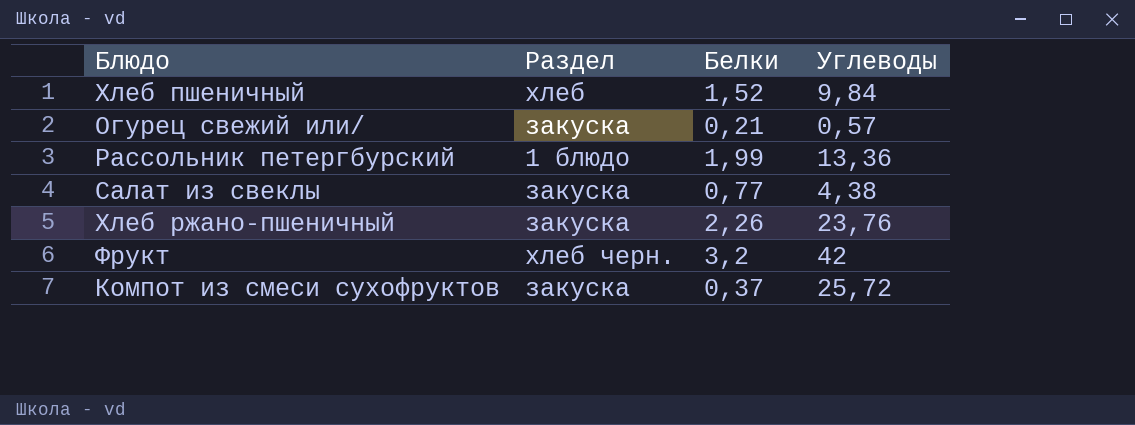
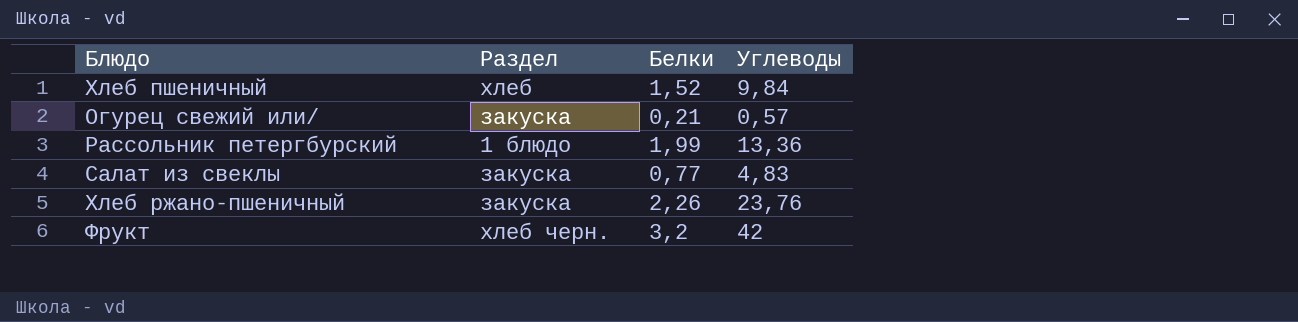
row Компот из смеси сухофруктов: закуска | 0,37 | 25,72 -> none
Салат из свеклы | Углеводы: 4,38 -> 4,83

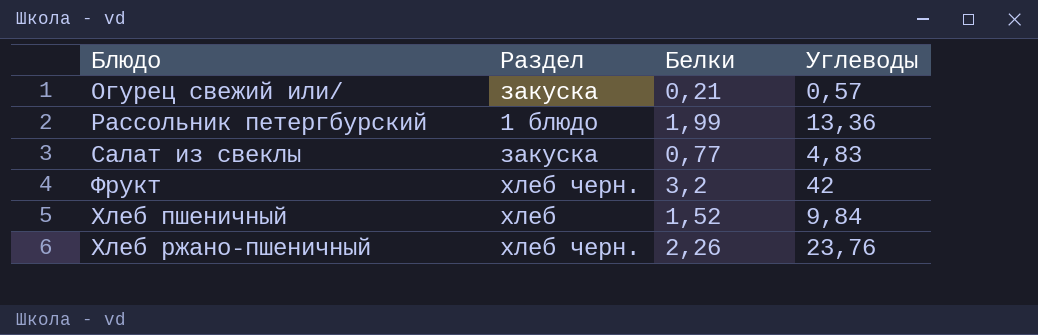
row order: none -> Блюдо ascending
Хлеб ржано-пшеничный | Раздел: закуска -> хлеб черн.

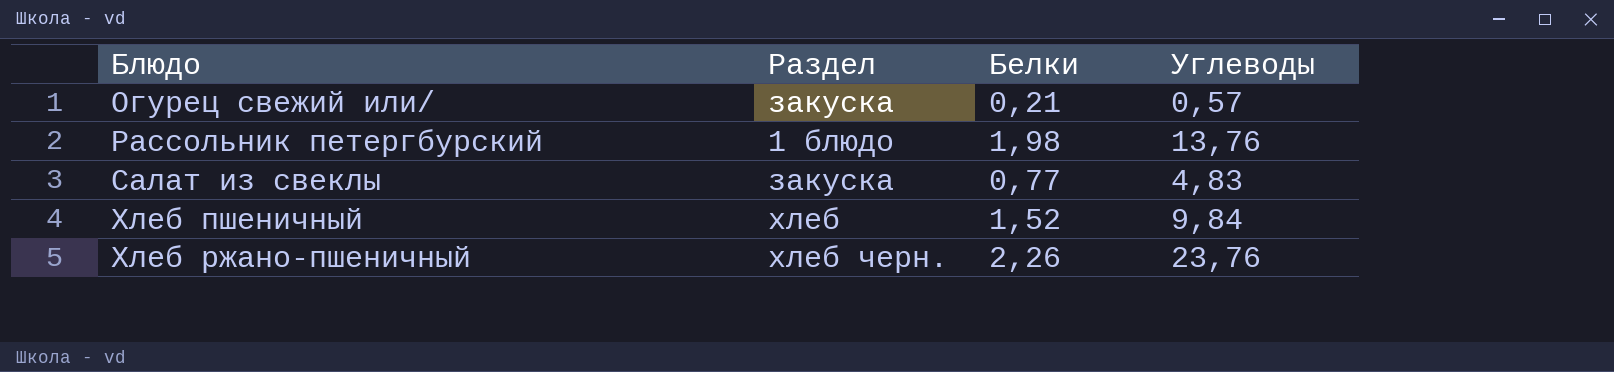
row Фрукт: хлеб черн. | 3,2 | 42 -> none
Рассольник петергбурский | Белки: 1,99 -> 1,98
Рассольник петергбурский | Углеводы: 13,36 -> 13,76

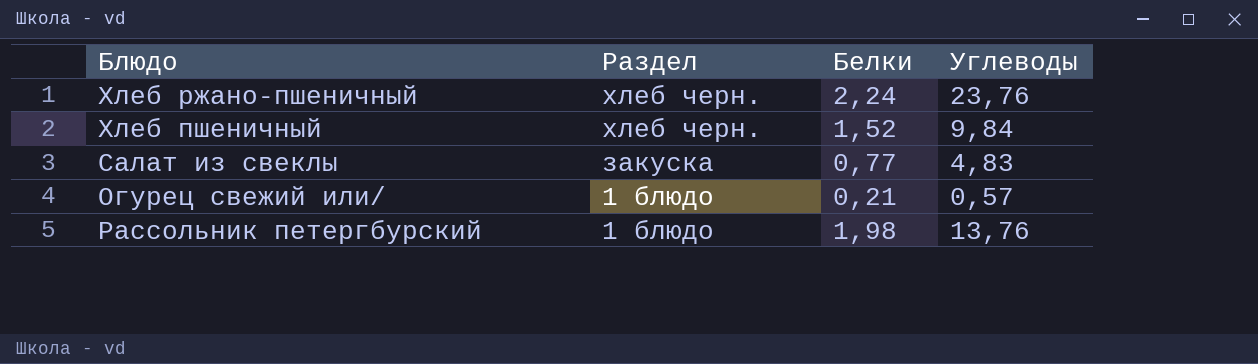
row order: Блюдо ascending -> Раздел descending
Хлеб ржано-пшеничный | Белки: 2,26 -> 2,24
Хлеб пшеничный | Раздел: хлеб -> хлеб черн.
Огурец свежий или/ | Раздел: закуска -> 1 блюдо

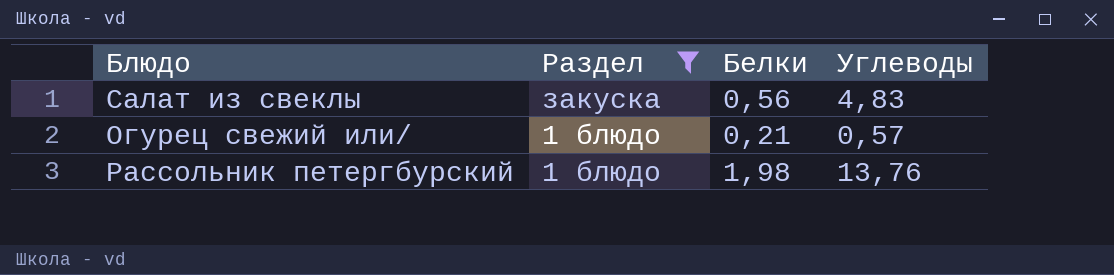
filter: none -> Раздел != хлеб черн.
Салат из свеклы | Белки: 0,77 -> 0,56

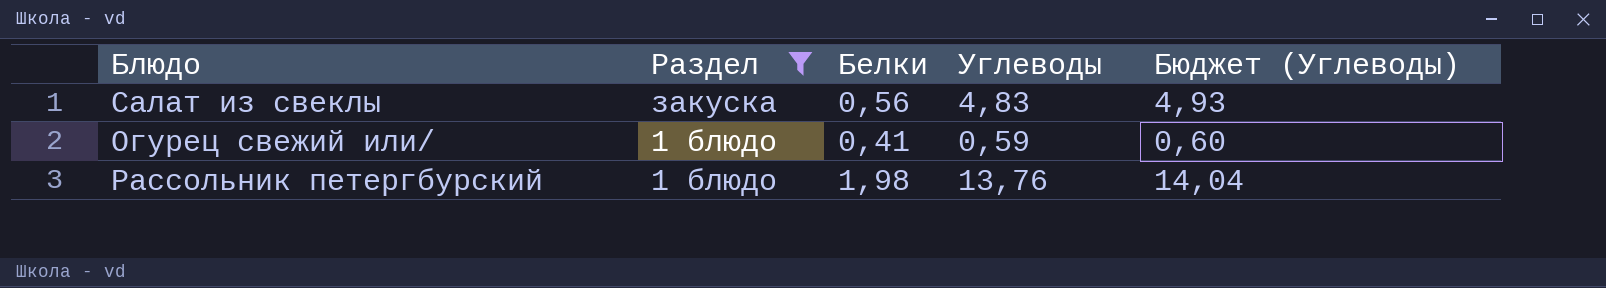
column Бюджет (Углеводы) | formula: none -> [Углеводы] * 1,02
Огурец свежий или/ | Белки: 0,21 -> 0,41
Огурец свежий или/ | Углеводы: 0,57 -> 0,59

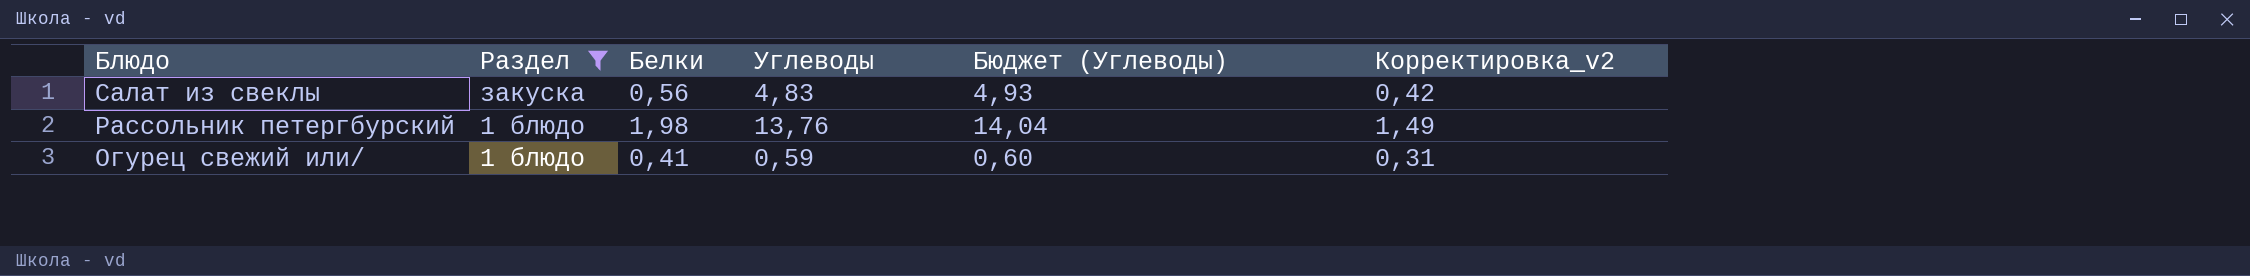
row order: Раздел descending -> Блюдо descending
column Корректировка_v2 | formula: none -> [Белки] * 0,75

